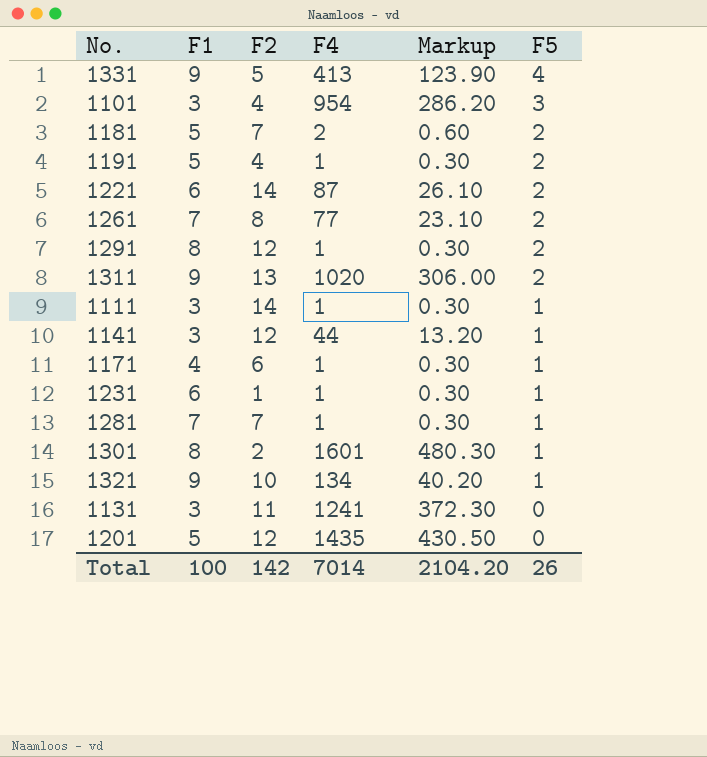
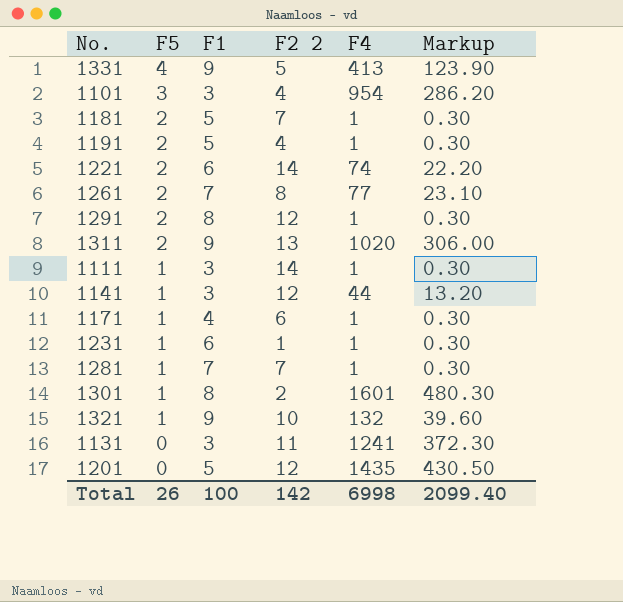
column F5 | position: 6 -> 2
column name: F2 -> F2 2
1181 | F4: 2 -> 1
1181 | Markup: 0.60 -> 0.30
1221 | F4: 87 -> 74
1221 | Markup: 26.10 -> 22.20
1321 | F4: 134 -> 132
1321 | Markup: 40.20 -> 39.60
Total | F4: 7014 -> 6998
Total | Markup: 2104.20 -> 2099.40

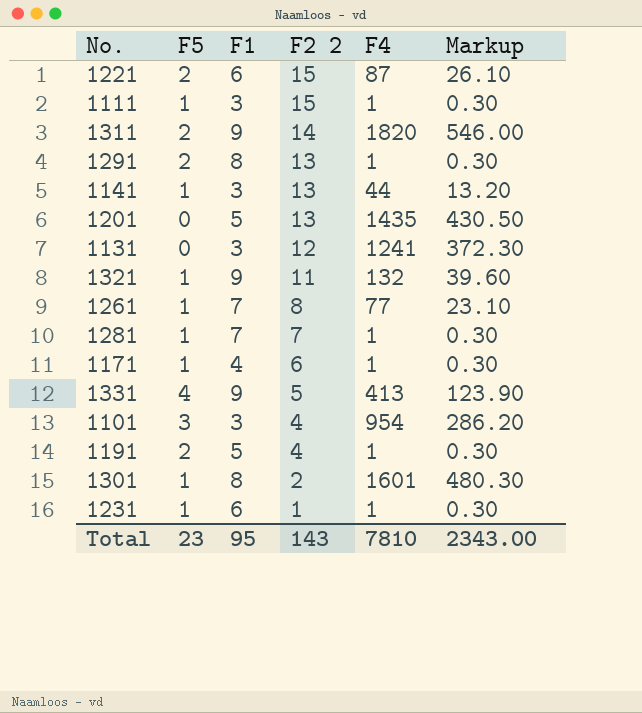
row order: F5 descending -> F2 2 descending
row 1181: 2 | 5 | 7 | 1 | 0.30 -> none
1221 | F2 2: 14 -> 15
1221 | F4: 74 -> 87
1221 | Markup: 22.20 -> 26.10
1111 | F2 2: 14 -> 15
1311 | F2 2: 13 -> 14
1311 | F4: 1020 -> 1820
1311 | Markup: 306.00 -> 546.00
1291 | F2 2: 12 -> 13
1141 | F2 2: 12 -> 13
1201 | F2 2: 12 -> 13
1131 | F2 2: 11 -> 12
1321 | F2 2: 10 -> 11
1261 | F5: 2 -> 1
Total | F5: 26 -> 23
Total | F1: 100 -> 95
Total | F2 2: 142 -> 143
Total | F4: 6998 -> 7810
Total | Markup: 2099.40 -> 2343.00

